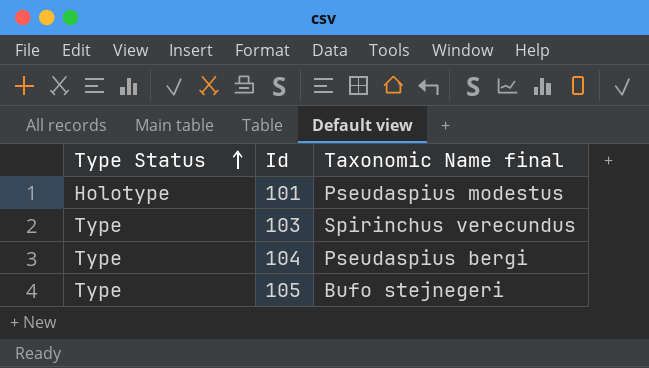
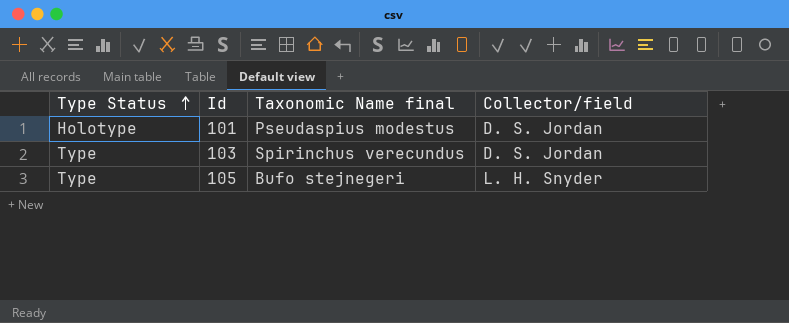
column Collector/field | position: none -> 4
row 104: Type | Pseudaspius bergi -> none

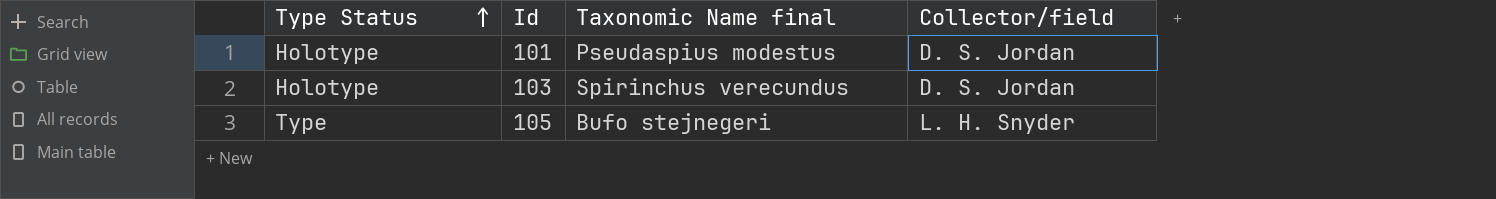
103 | Type Status: Type -> Holotype

